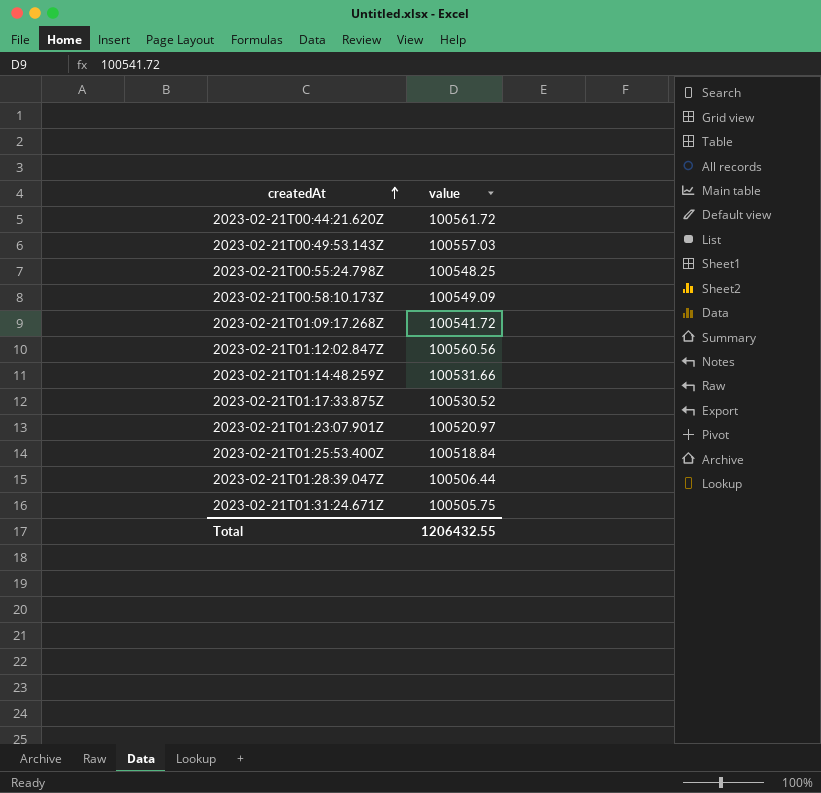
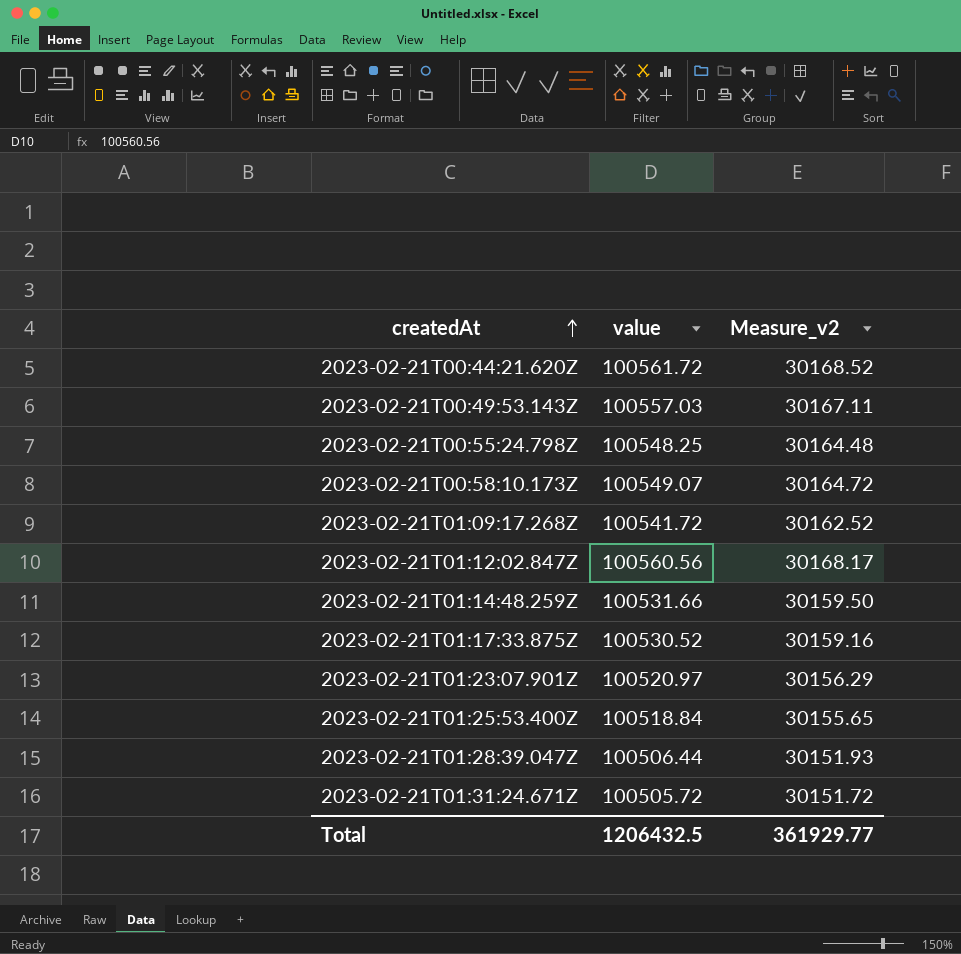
column Measure_v2 | formula: none -> [value] * 0.3
2023-02-21T00:58:10.173Z | value: 100549.09 -> 100549.07
2023-02-21T01:31:24.671Z | value: 100505.75 -> 100505.72
Total | value: 1206432.55 -> 1206432.5

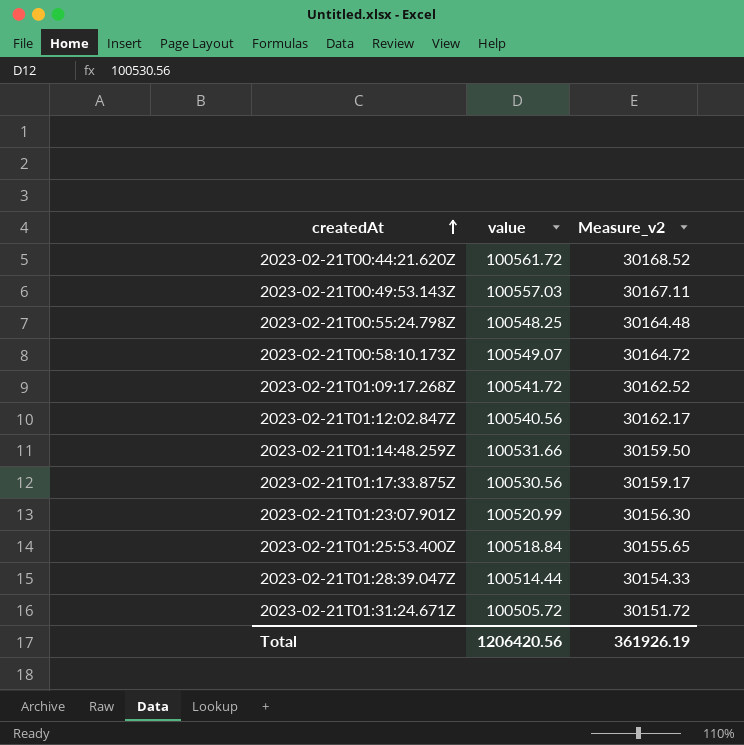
2023-02-21T01:12:02.847Z | value: 100560.56 -> 100540.56
2023-02-21T01:12:02.847Z | Measure_v2: 30168.17 -> 30162.17
2023-02-21T01:17:33.875Z | value: 100530.52 -> 100530.56
2023-02-21T01:17:33.875Z | Measure_v2: 30159.16 -> 30159.17
2023-02-21T01:23:07.901Z | value: 100520.97 -> 100520.99
2023-02-21T01:23:07.901Z | Measure_v2: 30156.29 -> 30156.30
2023-02-21T01:28:39.047Z | value: 100506.44 -> 100514.44
2023-02-21T01:28:39.047Z | Measure_v2: 30151.93 -> 30154.33
Total | value: 1206432.5 -> 1206420.56
Total | Measure_v2: 361929.77 -> 361926.19

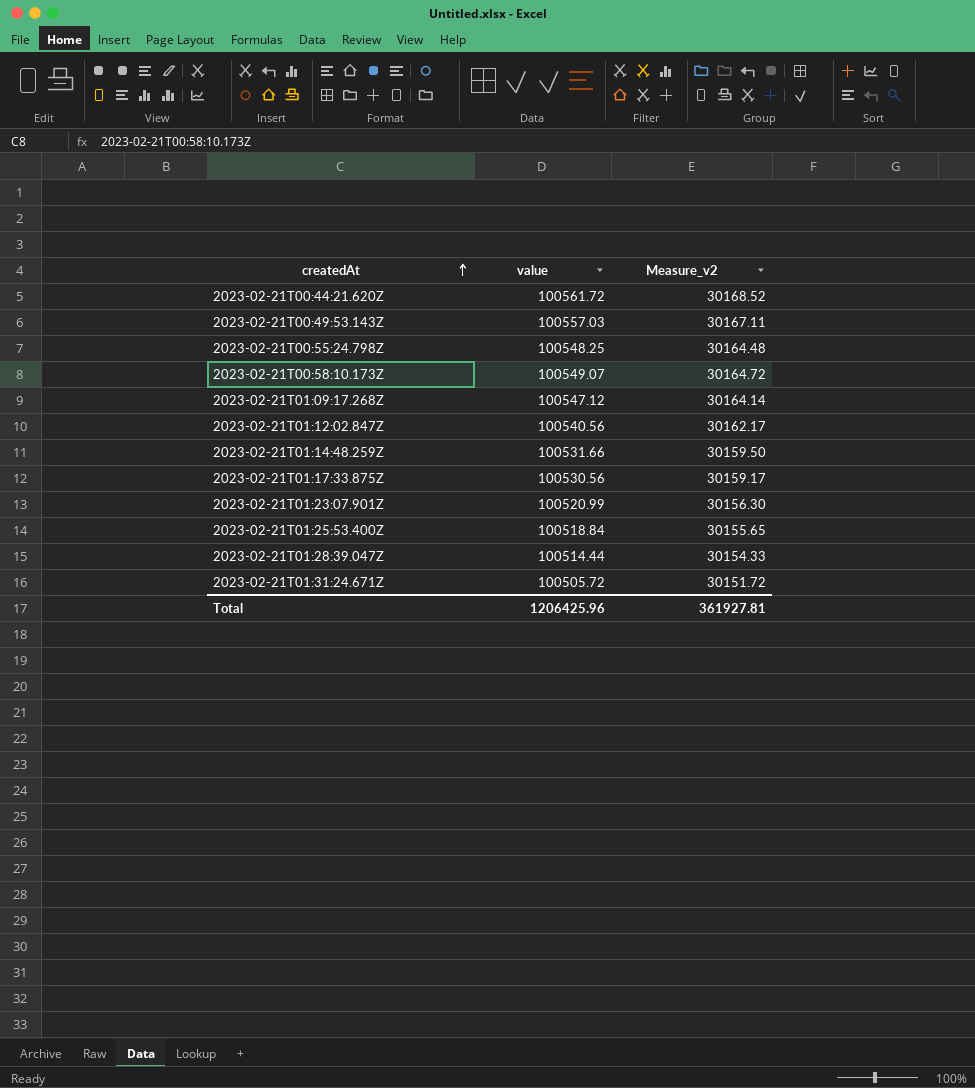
2023-02-21T01:09:17.268Z | value: 100541.72 -> 100547.12
2023-02-21T01:09:17.268Z | Measure_v2: 30162.52 -> 30164.14
Total | value: 1206420.56 -> 1206425.96
Total | Measure_v2: 361926.19 -> 361927.81

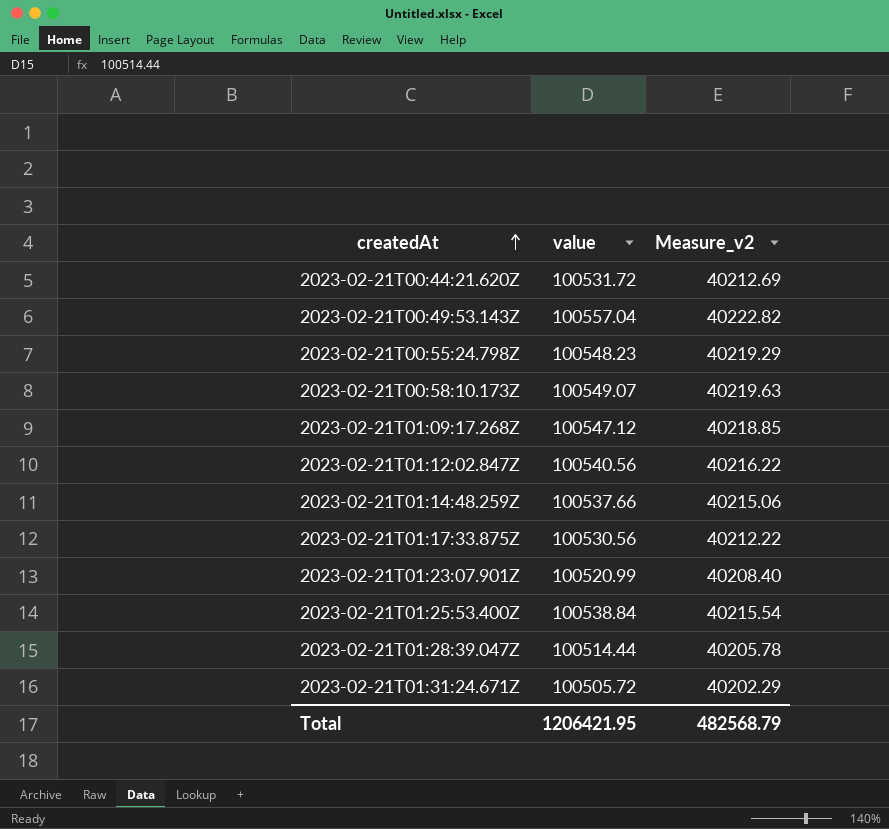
column Measure_v2 | formula: [value] * 0.3 -> [value] * 0.4
2023-02-21T00:44:21.620Z | value: 100561.72 -> 100531.72
2023-02-21T00:49:53.143Z | value: 100557.03 -> 100557.04
2023-02-21T00:55:24.798Z | value: 100548.25 -> 100548.23
2023-02-21T01:14:48.259Z | value: 100531.66 -> 100537.66
2023-02-21T01:25:53.400Z | value: 100518.84 -> 100538.84
Total | value: 1206425.96 -> 1206421.95
Total | Measure_v2: 361927.81 -> 482568.79

